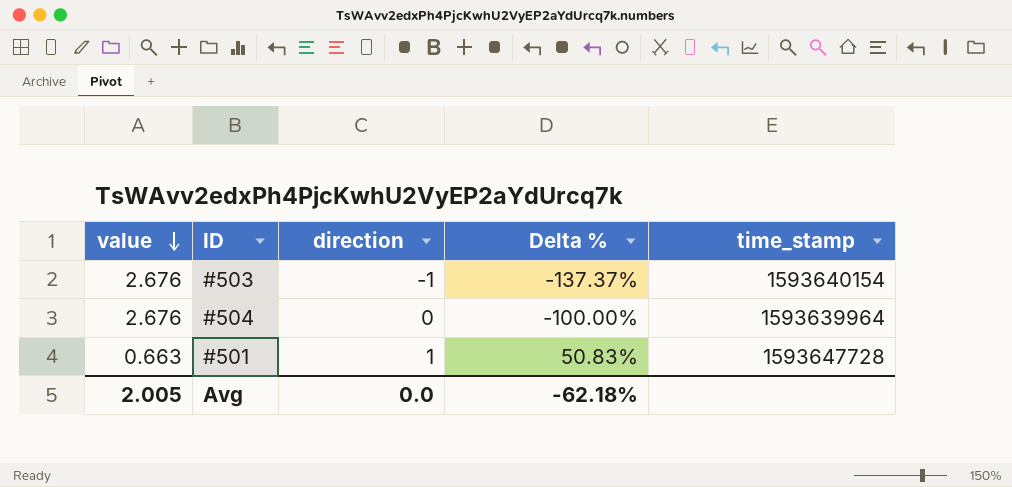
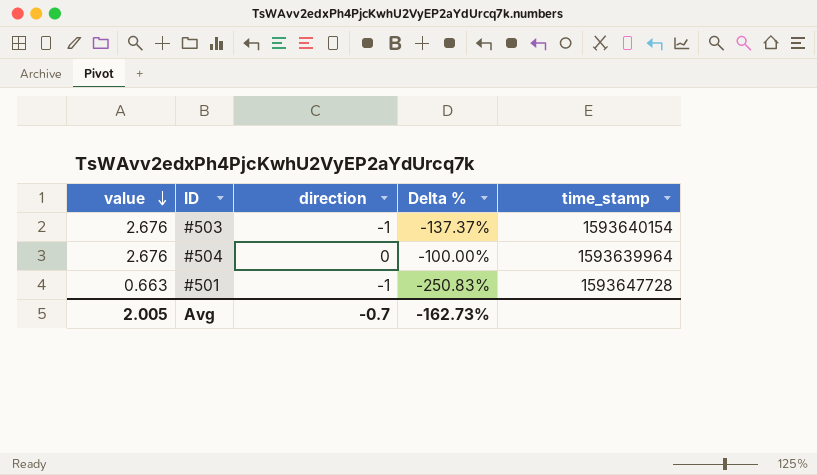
#501 | direction: 1 -> -1
#501 | Delta %: 50.83% -> -250.83%
Avg | direction: 0.0 -> -0.7
Avg | Delta %: -62.18% -> -162.73%

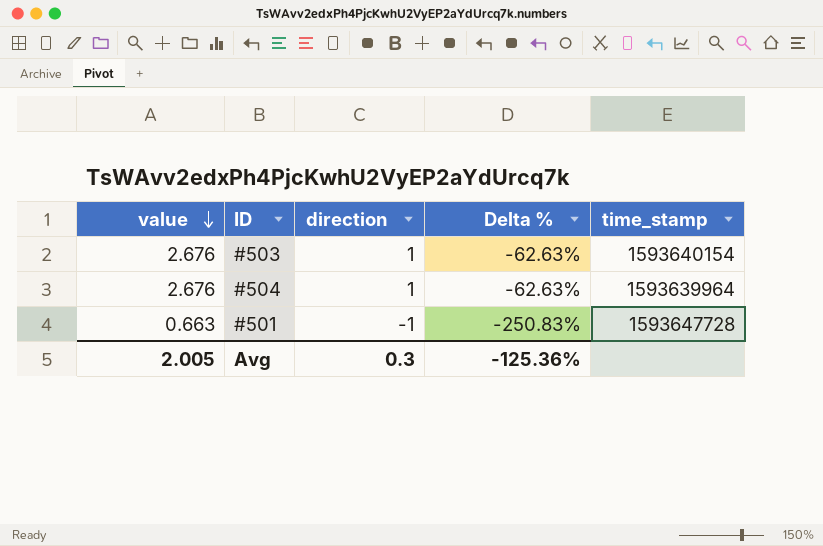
#503 | direction: -1 -> 1
#503 | Delta %: -137.37% -> -62.63%
#504 | direction: 0 -> 1
#504 | Delta %: -100.00% -> -62.63%
Avg | direction: -0.7 -> 0.3
Avg | Delta %: -162.73% -> -125.36%

